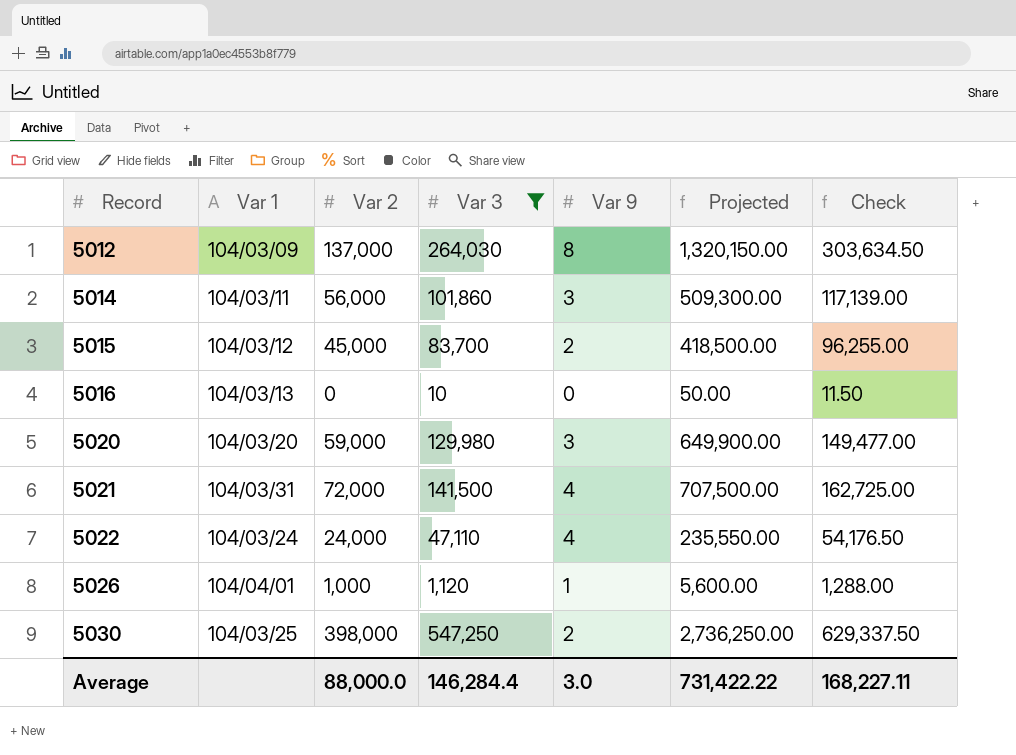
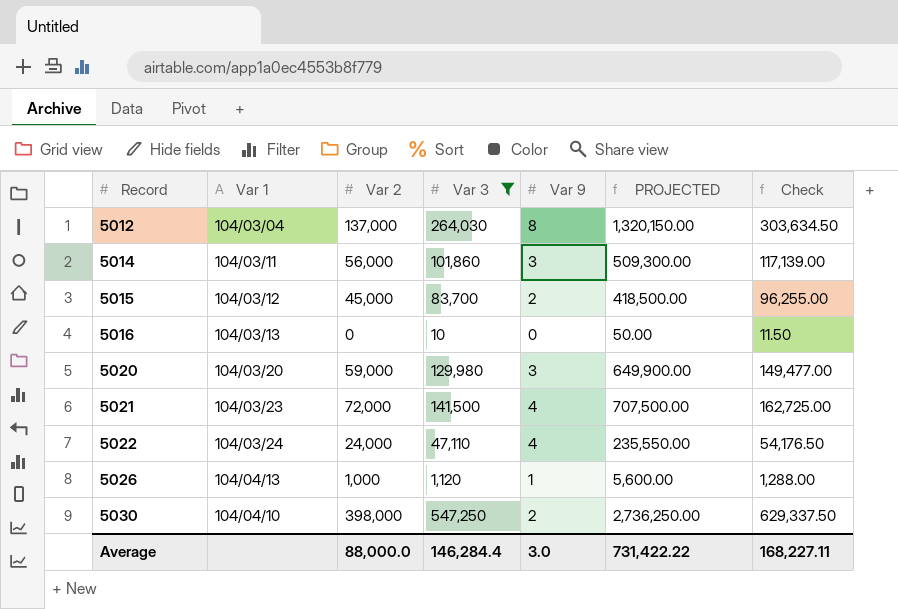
column name: Projected -> PROJECTED
5012 | Var 1: 104/03/09 -> 104/03/04
5021 | Var 1: 104/03/31 -> 104/03/23
5026 | Var 1: 104/04/01 -> 104/04/13
5030 | Var 1: 104/03/25 -> 104/04/10

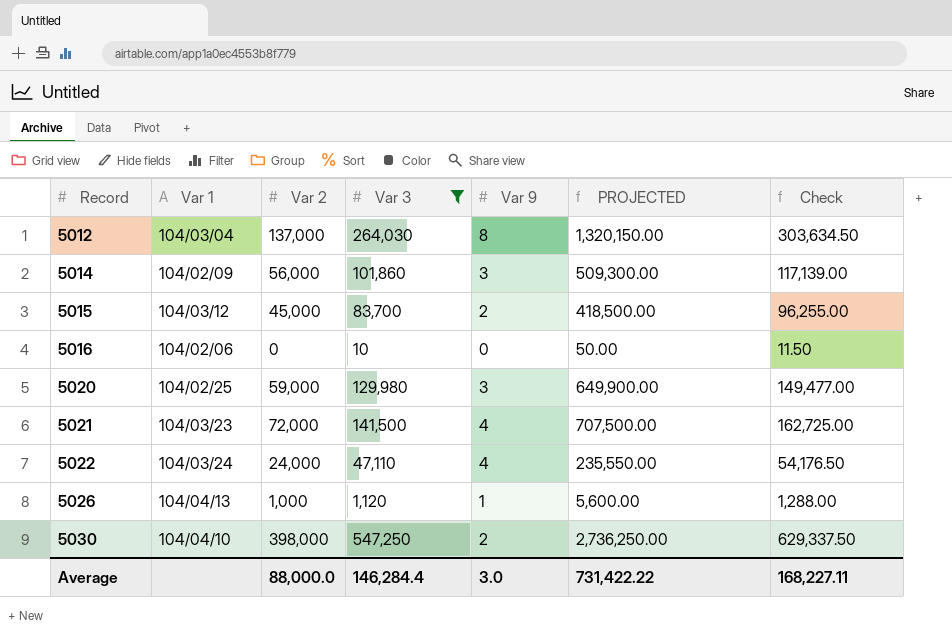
5014 | Var 1: 104/03/11 -> 104/02/09
5016 | Var 1: 104/03/13 -> 104/02/06
5020 | Var 1: 104/03/20 -> 104/02/25

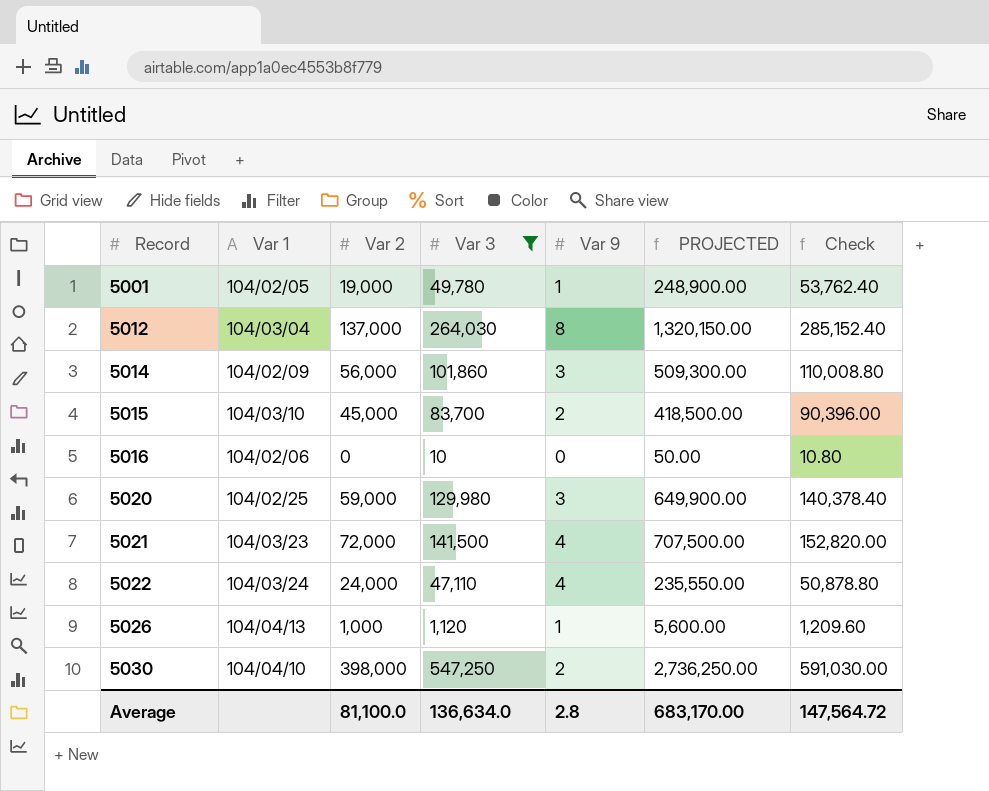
column Check | formula: [Var 3] * 1.15 -> [Var 3] * 1.08
row 5001: none -> 104/02/05 | 19,000 | 49,780 | 1 | 248,900.00 | 53,762.40
5015 | Var 1: 104/03/12 -> 104/03/10
Average | Var 2: 88,000.0 -> 81,100.0
Average | Var 3: 146,284.4 -> 136,634.0
Average | Var 9: 3.0 -> 2.8
Average | PROJECTED: 731,422.22 -> 683,170.00
Average | Check: 168,227.11 -> 147,564.72

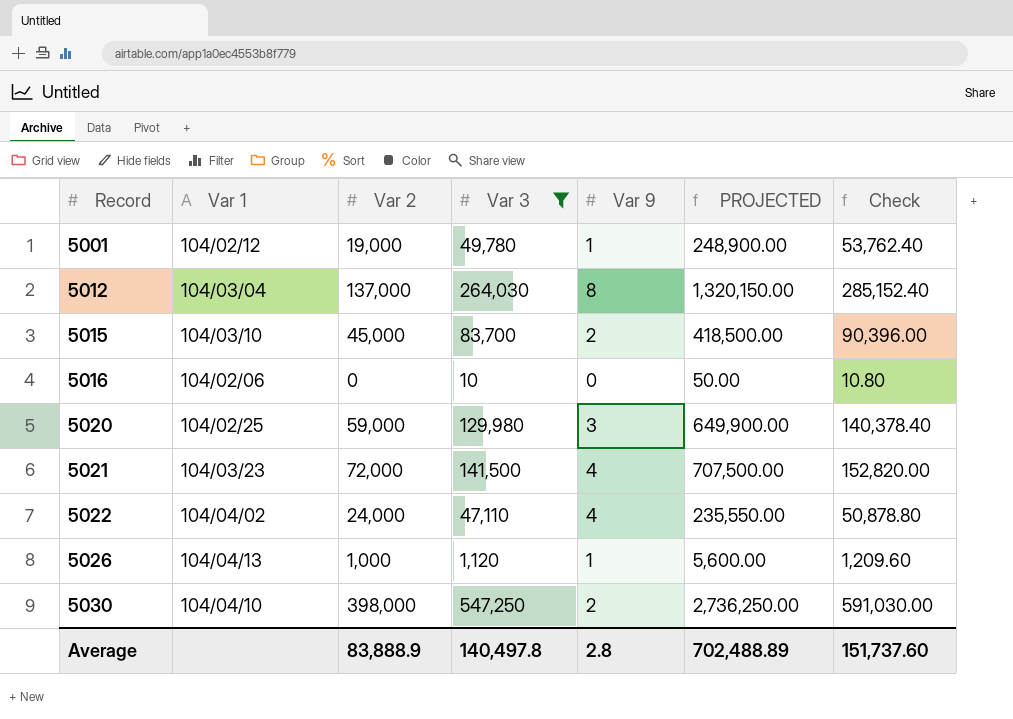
row 5014: 104/02/09 | 56,000 | 101,860 | 3 | 509,300.00 | 110,008.80 -> none
5001 | Var 1: 104/02/05 -> 104/02/12
5022 | Var 1: 104/03/24 -> 104/04/02
Average | Var 2: 81,100.0 -> 83,888.9
Average | Var 3: 136,634.0 -> 140,497.8
Average | PROJECTED: 683,170.00 -> 702,488.89
Average | Check: 147,564.72 -> 151,737.60

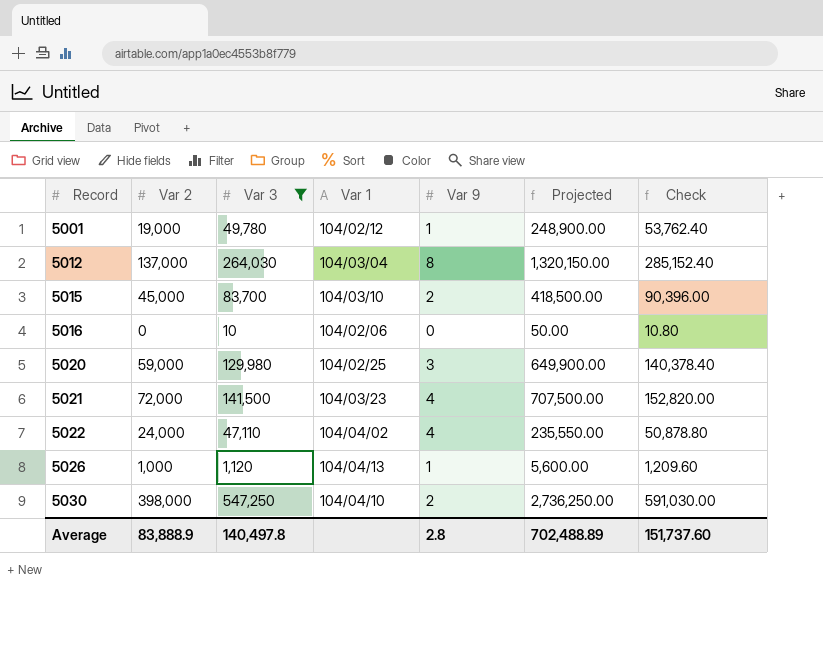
column Var 1 | position: 2 -> 4
column name: PROJECTED -> Projected

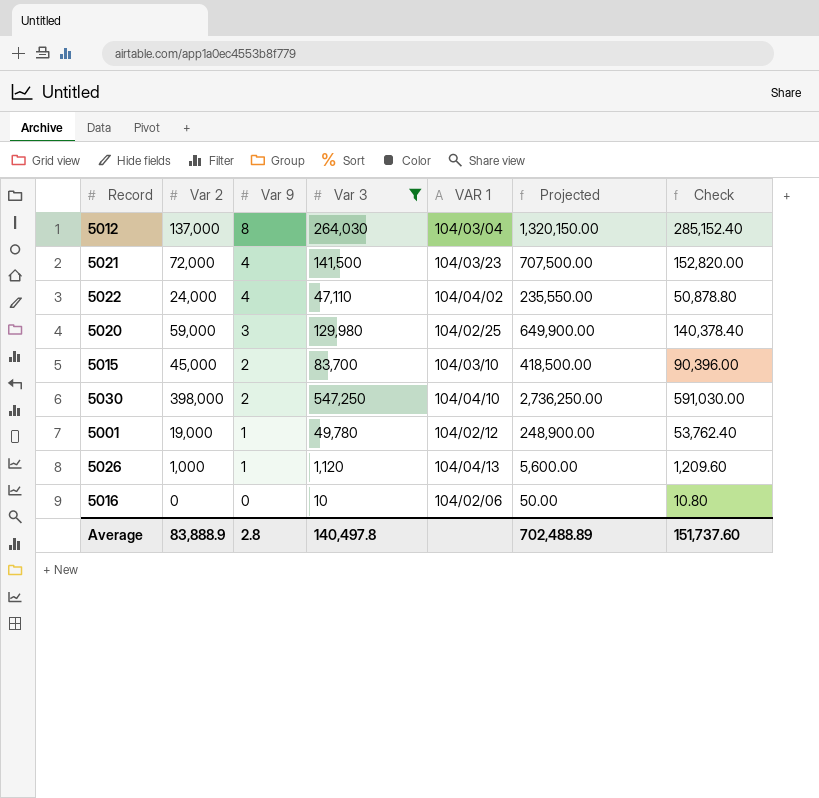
row order: Record ascending -> Var 9 descending
column Var 9 | position: 5 -> 3
column name: Var 1 -> VAR 1

